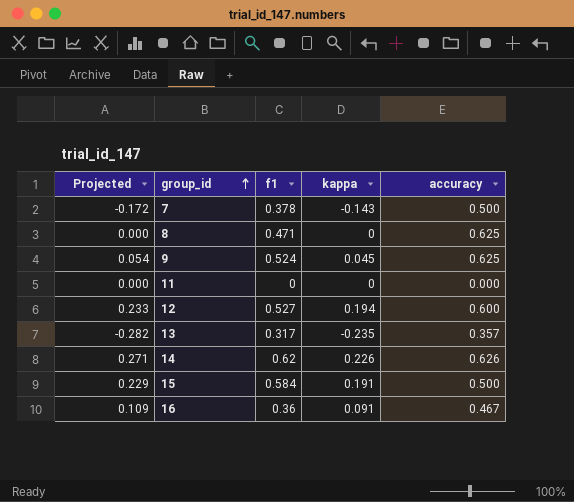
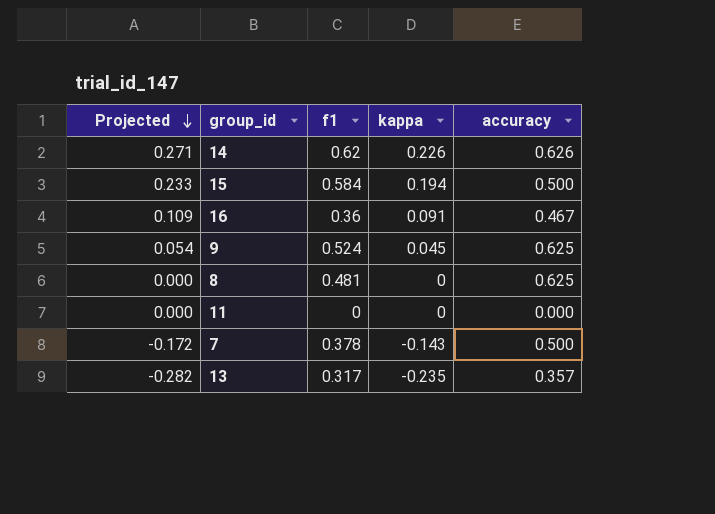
row order: group_id ascending -> Projected descending
row 12: 0.233 | 0.527 | 0.194 | 0.600 -> none
15 | Projected: 0.229 -> 0.233
15 | kappa: 0.191 -> 0.194
8 | f1: 0.471 -> 0.481

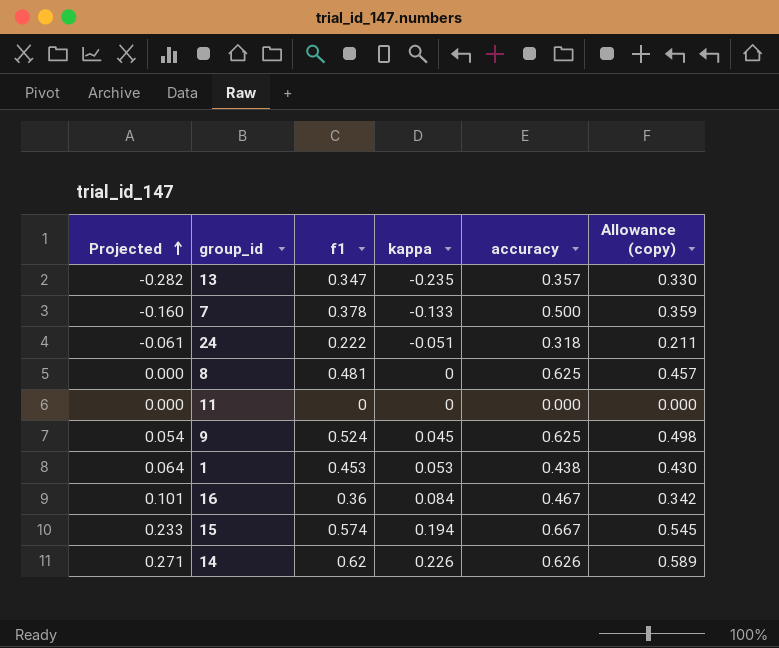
row order: Projected descending -> Projected ascending
column Allowance (copy) | formula: none -> [f1] * 0.95
13 | f1: 0.317 -> 0.347
7 | Projected: -0.172 -> -0.160
7 | kappa: -0.143 -> -0.133
row 24: none -> -0.061 | 0.222 | -0.051 | 0.318 | 0.211
row 1: none -> 0.064 | 0.453 | 0.053 | 0.438 | 0.430
16 | Projected: 0.109 -> 0.101
16 | kappa: 0.091 -> 0.084
15 | f1: 0.584 -> 0.574
15 | accuracy: 0.500 -> 0.667

